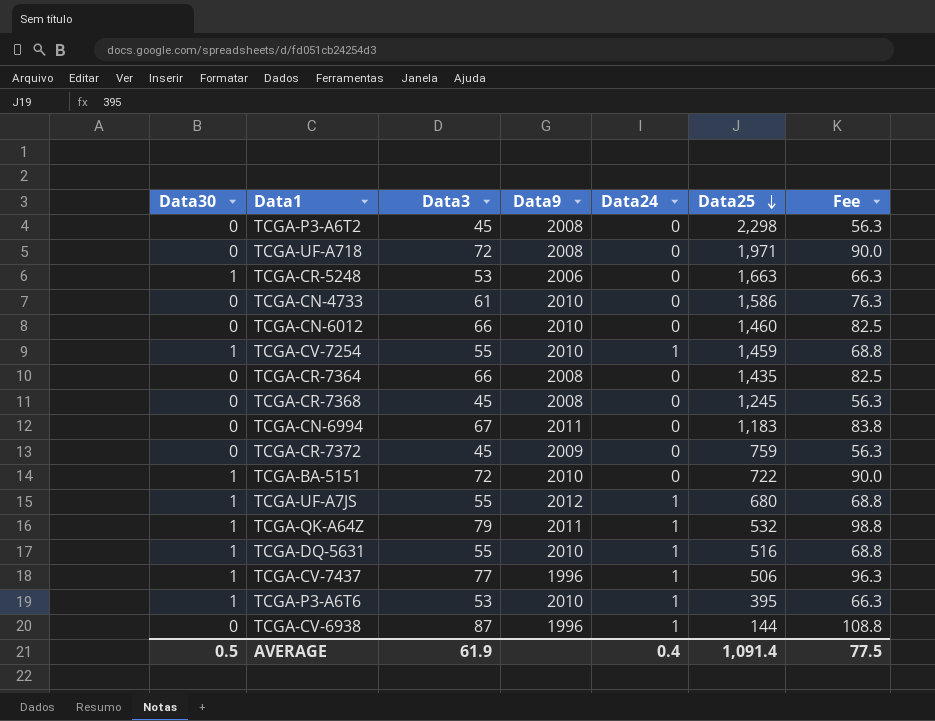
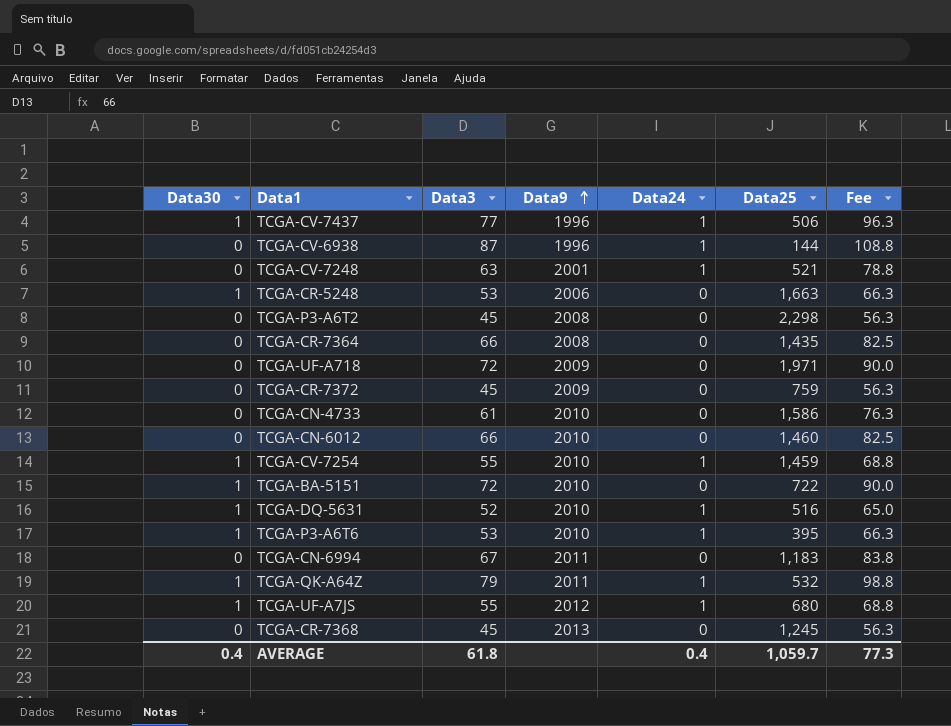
row order: Data25 descending -> Data9 ascending
row TCGA-CV-7248: none -> 0 | 63 | 2001 | 1 | 521 | 78.8
TCGA-UF-A718 | Data9: 2008 -> 2009
TCGA-DQ-5631 | Data3: 55 -> 52
TCGA-DQ-5631 | Fee: 68.8 -> 65.0
TCGA-CR-7368 | Data9: 2008 -> 2013
AVERAGE | Data30: 0.5 -> 0.4
AVERAGE | Data3: 61.9 -> 61.8
AVERAGE | Data25: 1,091.4 -> 1,059.7
AVERAGE | Fee: 77.5 -> 77.3

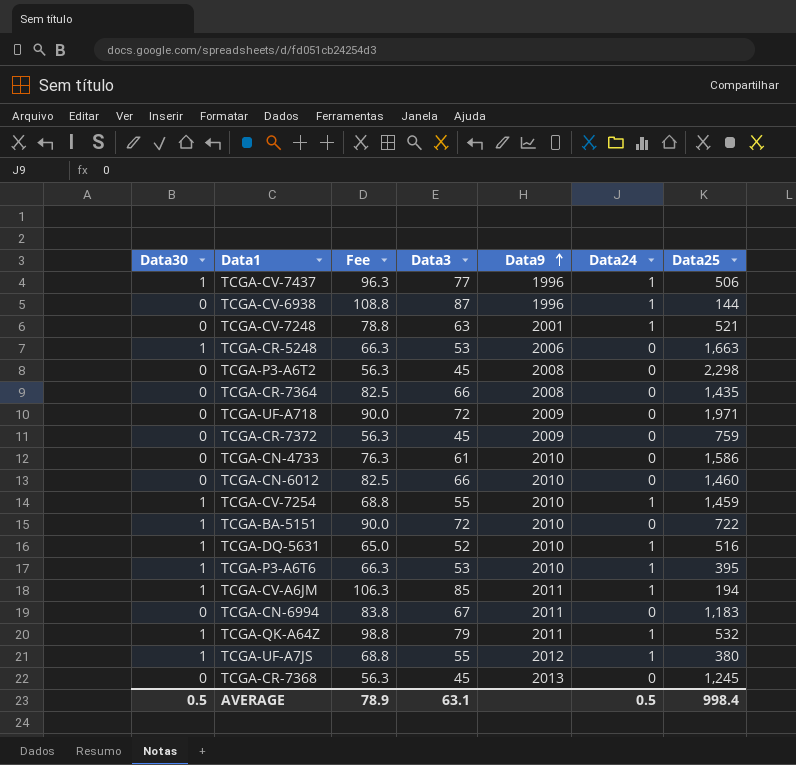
column Fee | position: 7 -> 3
row TCGA-CV-A6JM: none -> 1 | 106.3 | 85 | 2011 | 1 | 194
TCGA-UF-A7JS | Data25: 680 -> 380
AVERAGE | Data30: 0.4 -> 0.5
AVERAGE | Fee: 77.3 -> 78.9
AVERAGE | Data3: 61.8 -> 63.1
AVERAGE | Data24: 0.4 -> 0.5
AVERAGE | Data25: 1,059.7 -> 998.4

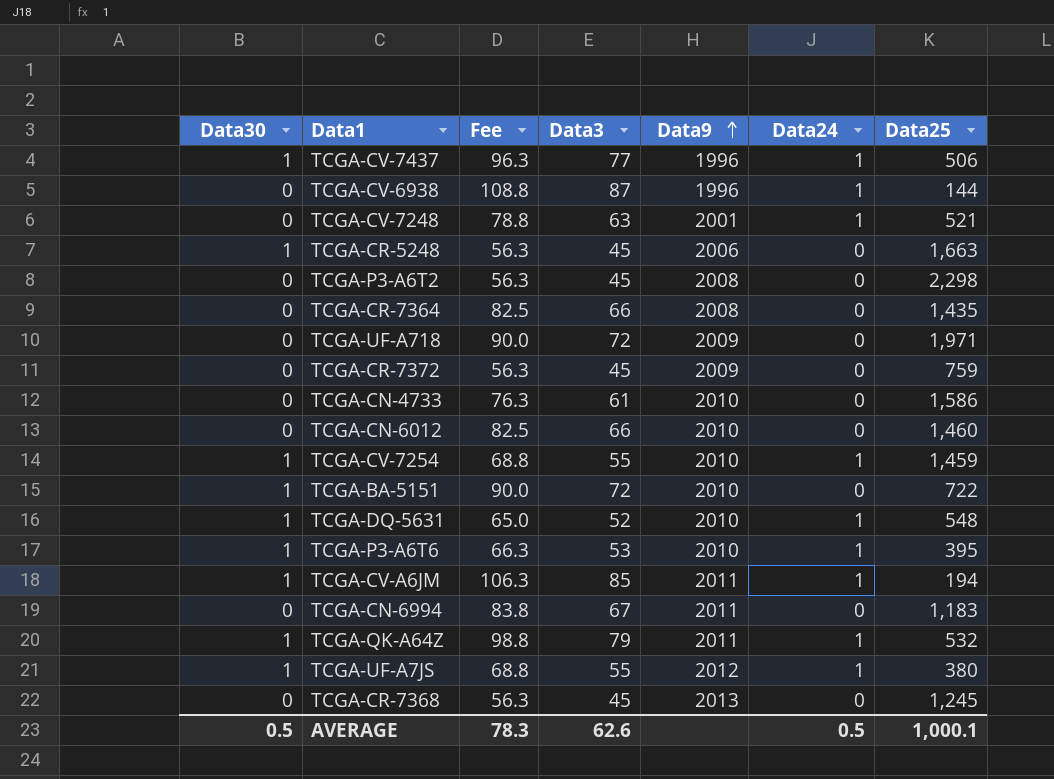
TCGA-CR-5248 | Fee: 66.3 -> 56.3
TCGA-CR-5248 | Data3: 53 -> 45
TCGA-DQ-5631 | Data25: 516 -> 548
AVERAGE | Fee: 78.9 -> 78.3
AVERAGE | Data3: 63.1 -> 62.6
AVERAGE | Data25: 998.4 -> 1,000.1

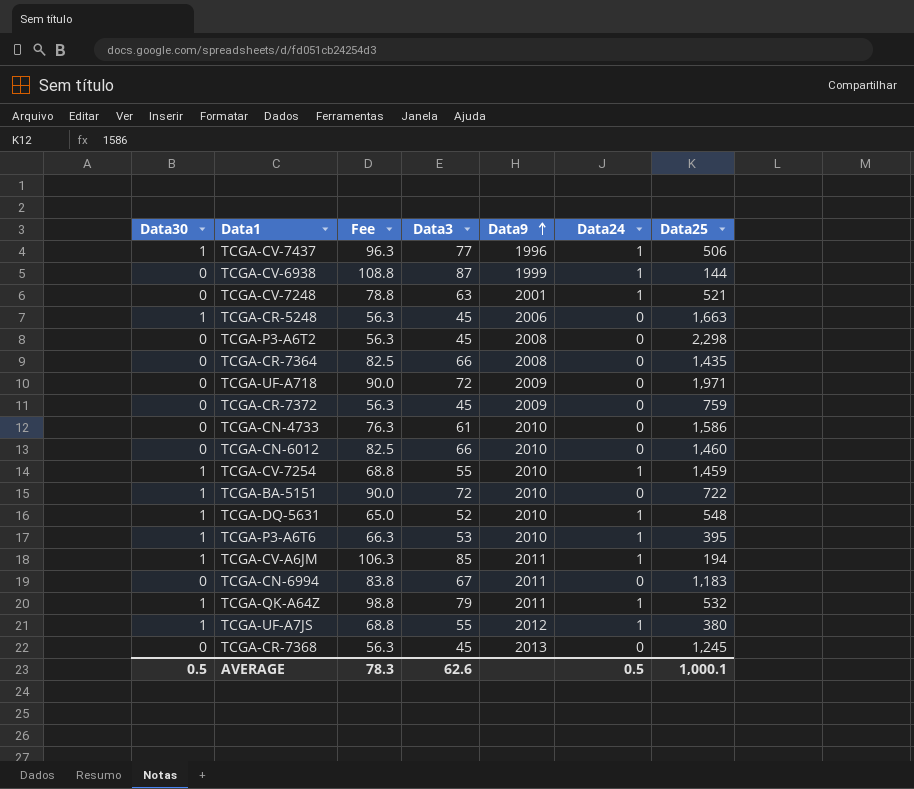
TCGA-CV-6938 | Data9: 1996 -> 1999

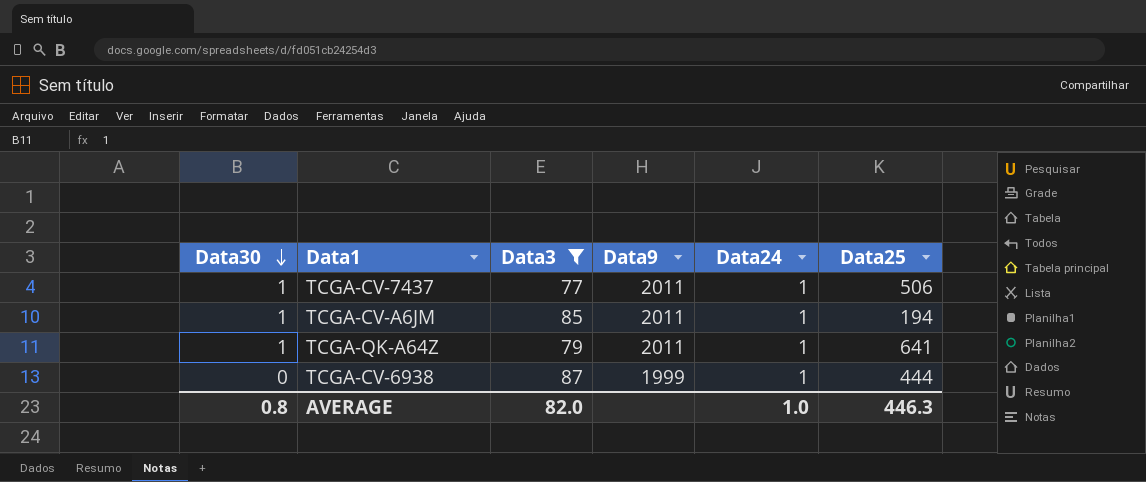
filter: none -> Data3 >= 77
row order: Data9 ascending -> Data30 descending
column Fee | formula: [Data3] * 1.25 -> none
TCGA-CV-7437 | Data9: 1996 -> 2011
TCGA-QK-A64Z | Data25: 532 -> 641
TCGA-CV-6938 | Data25: 144 -> 444
AVERAGE | Data30: 0.5 -> 0.8
AVERAGE | Data3: 62.6 -> 82.0
AVERAGE | Data24: 0.5 -> 1.0
AVERAGE | Data25: 1,000.1 -> 446.3

